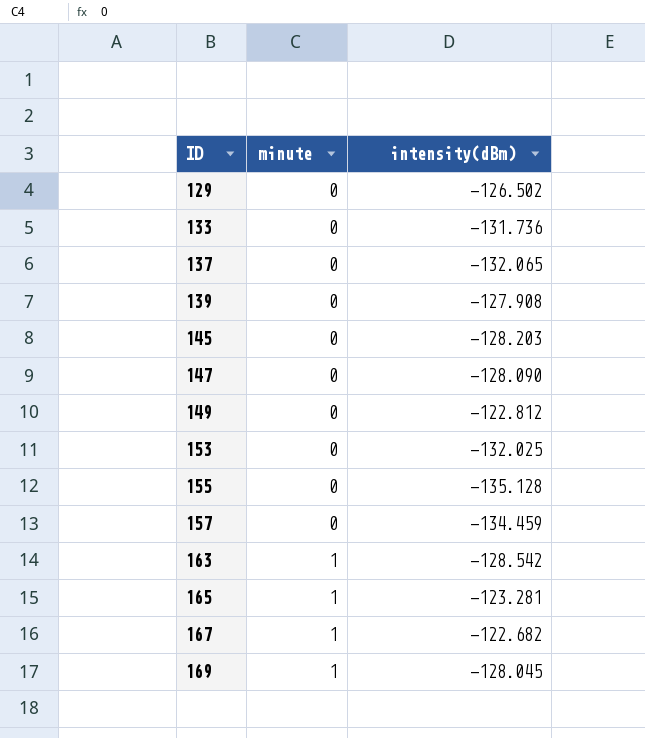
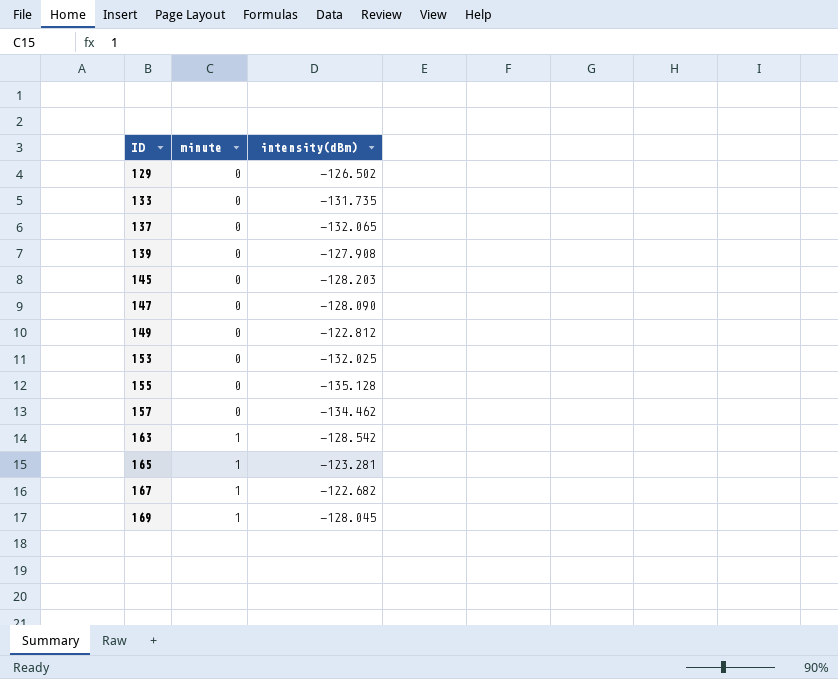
133 | intensity(dBm): -131.736 -> -131.735
157 | intensity(dBm): -134.459 -> -134.462

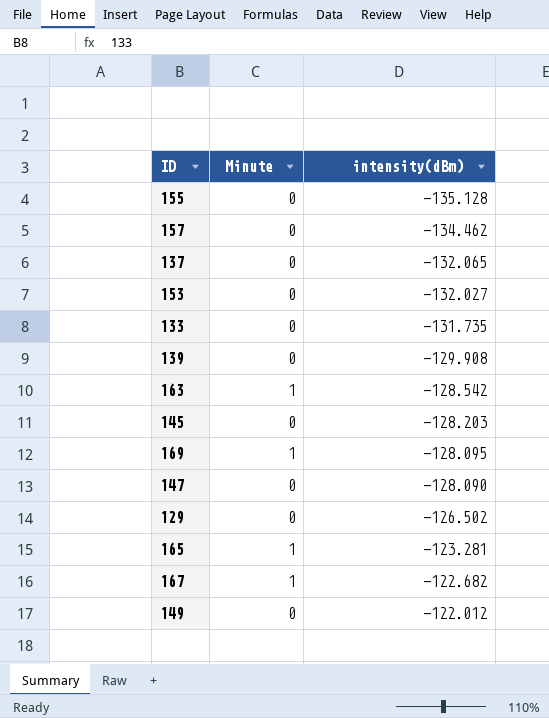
row order: ID ascending -> intensity(dBm) ascending
column name: minute -> Minute
153 | intensity(dBm): -132.025 -> -132.027
139 | intensity(dBm): -127.908 -> -129.908
169 | intensity(dBm): -128.045 -> -128.095
149 | intensity(dBm): -122.812 -> -122.012

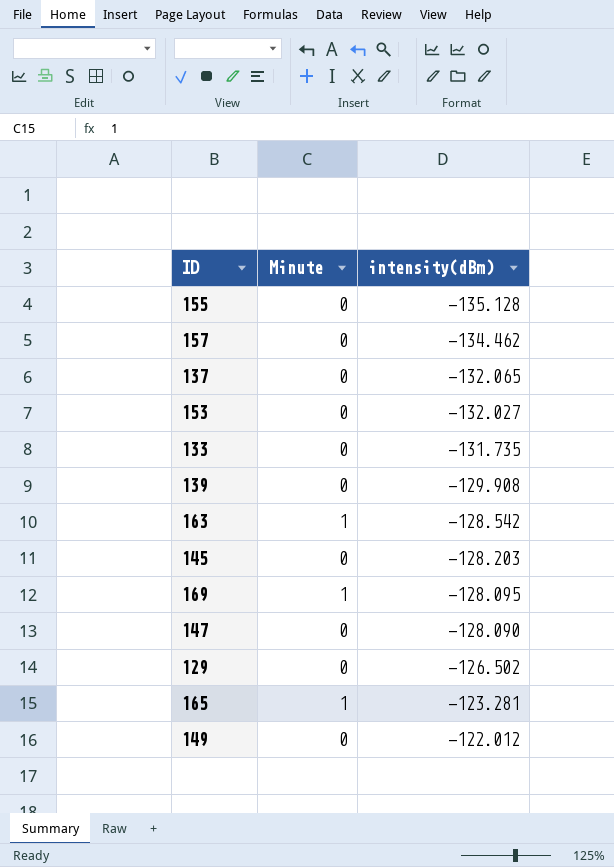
row 167: 1 | -122.682 -> none

